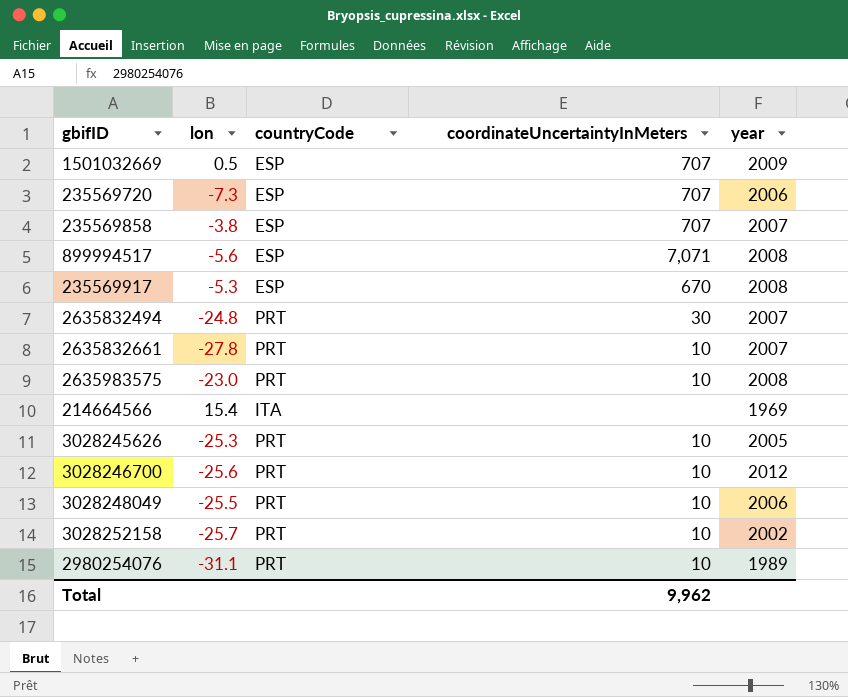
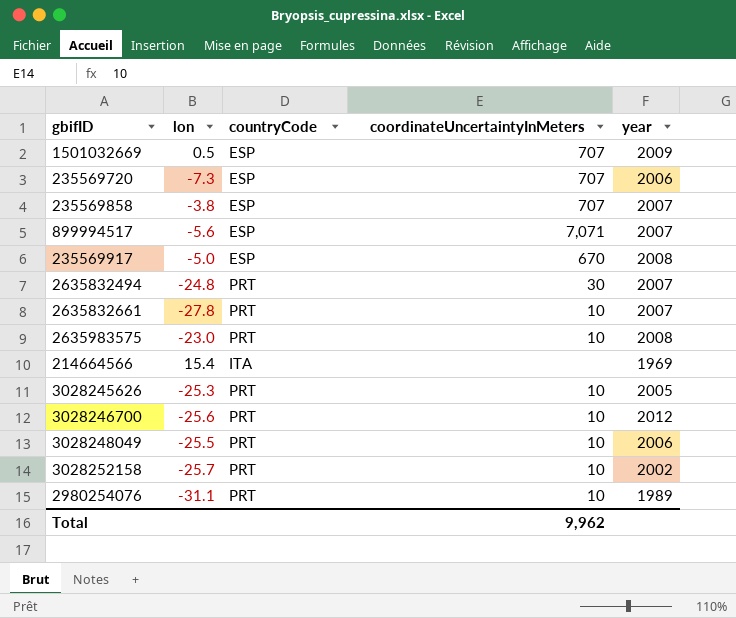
899994517 | year: 2008 -> 2007
235569917 | lon: -5.3 -> -5.0

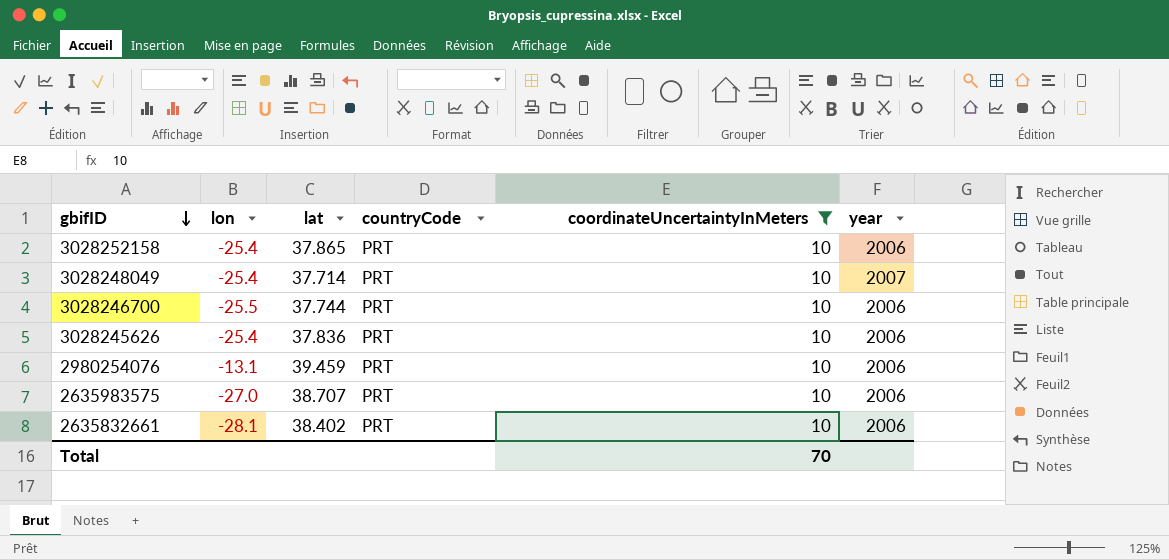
filter: none -> coordinateUncertaintyInMeters = 10
row order: none -> gbifID descending
column lat | position: none -> 3
3028252158 | lon: -25.7 -> -25.4
3028252158 | year: 2002 -> 2006
3028248049 | lon: -25.5 -> -25.4
3028248049 | year: 2006 -> 2007
3028246700 | lon: -25.6 -> -25.5
3028246700 | year: 2012 -> 2006
3028245626 | lon: -25.3 -> -25.4
3028245626 | year: 2005 -> 2006
2980254076 | lon: -31.1 -> -13.1
2980254076 | year: 1989 -> 2006
2635983575 | lon: -23.0 -> -27.0
2635983575 | year: 2008 -> 2006
2635832661 | lon: -27.8 -> -28.1
2635832661 | year: 2007 -> 2006
Total | coordinateUncertaintyInMeters: 9,962 -> 70

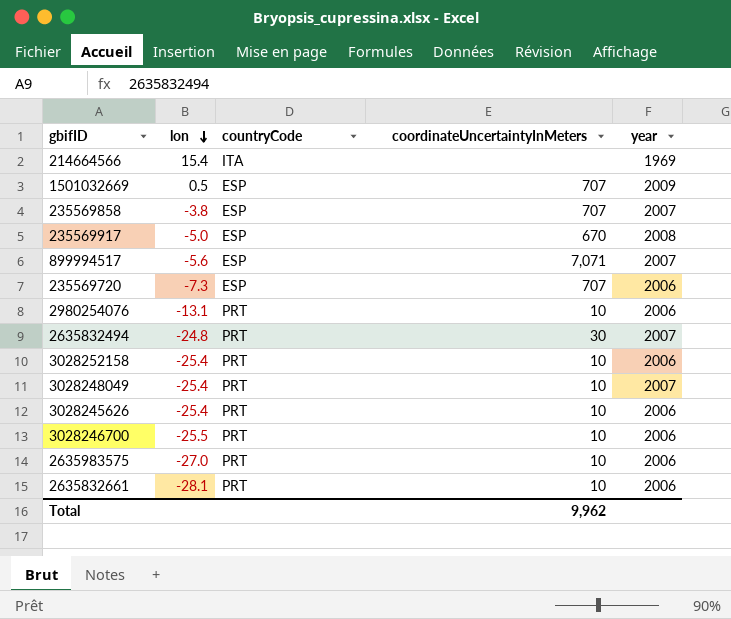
filter: coordinateUncertaintyInMeters = 10 -> none
row order: gbifID descending -> lon descending
column lat | position: 3 -> none
Total | coordinateUncertaintyInMeters: 70 -> 9,962

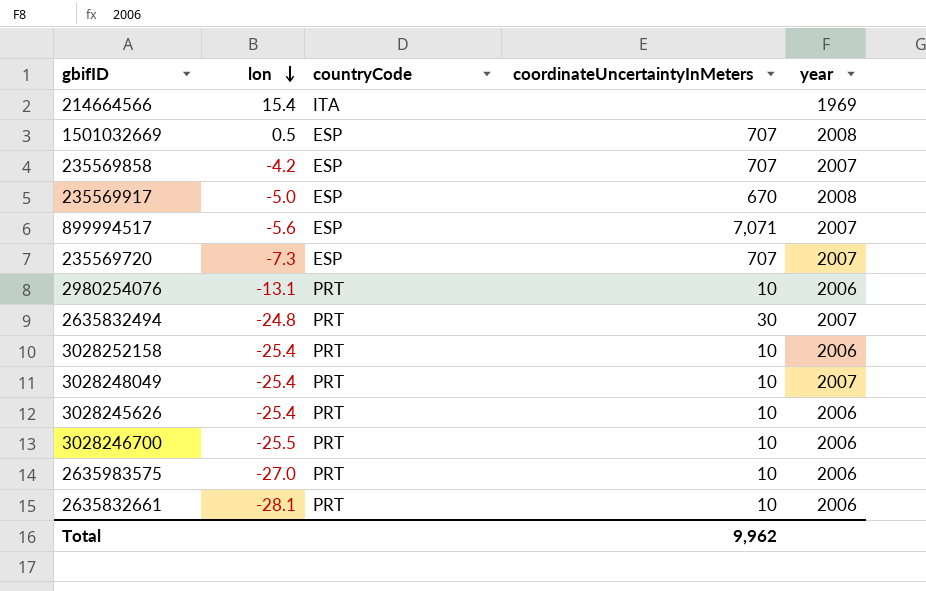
1501032669 | year: 2009 -> 2008
235569858 | lon: -3.8 -> -4.2
235569720 | year: 2006 -> 2007

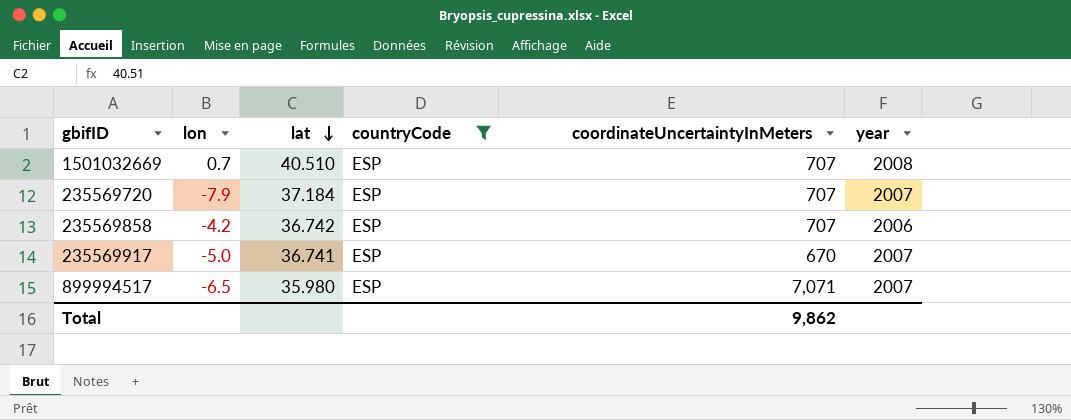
filter: none -> countryCode = ESP
row order: lon descending -> lat descending
column lat | position: none -> 3
1501032669 | lon: 0.5 -> 0.7
235569720 | lon: -7.3 -> -7.9
235569858 | year: 2007 -> 2006
235569917 | year: 2008 -> 2007
899994517 | lon: -5.6 -> -6.5
Total | coordinateUncertaintyInMeters: 9,962 -> 9,862

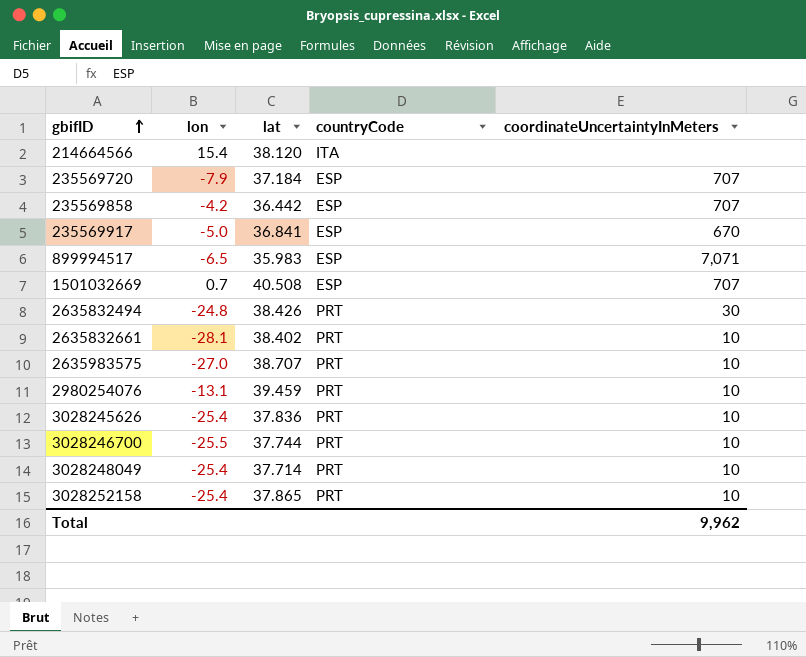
filter: countryCode = ESP -> none
row order: lat descending -> gbifID ascending
column year | position: 6 -> none
235569858 | lat: 36.742 -> 36.442
235569917 | lat: 36.741 -> 36.841
899994517 | lat: 35.980 -> 35.983
1501032669 | lat: 40.510 -> 40.508
Total | coordinateUncertaintyInMeters: 9,862 -> 9,962

